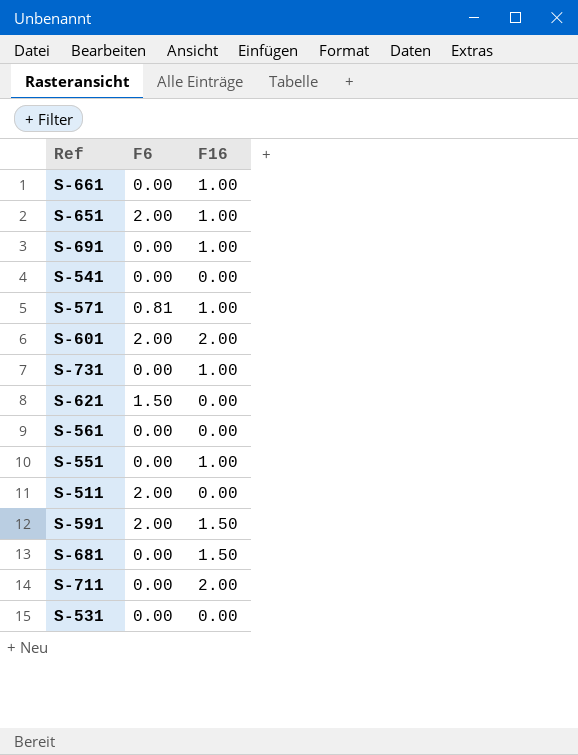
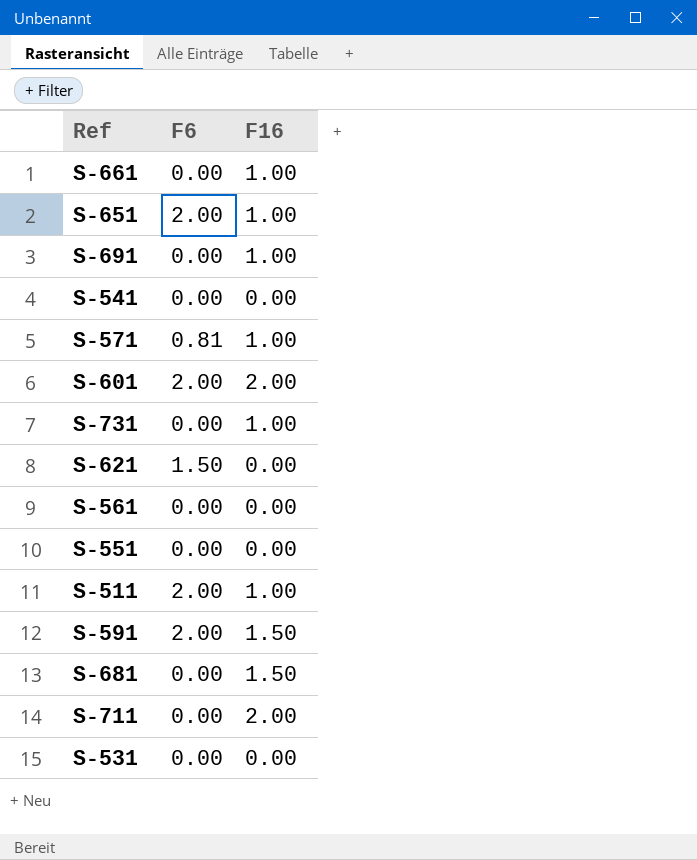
S-551 | F16: 1.00 -> 0.00
S-511 | F16: 0.00 -> 1.00

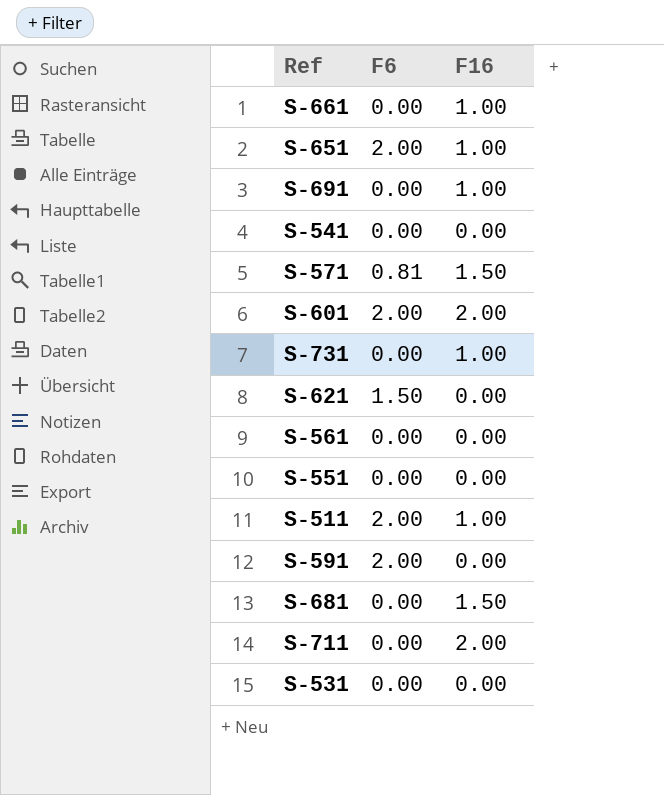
S-571 | F16: 1.00 -> 1.50
S-591 | F16: 1.50 -> 0.00

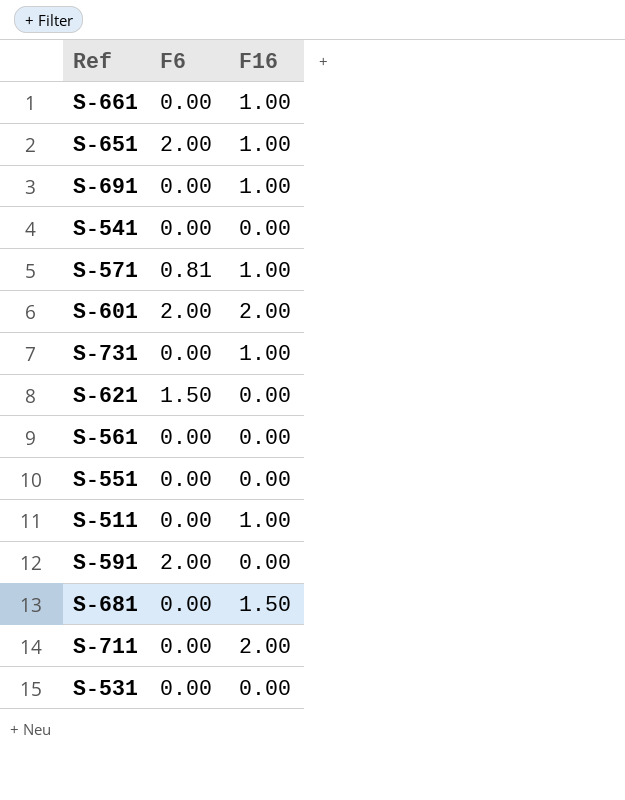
S-571 | F16: 1.50 -> 1.00
S-511 | F6: 2.00 -> 0.00

